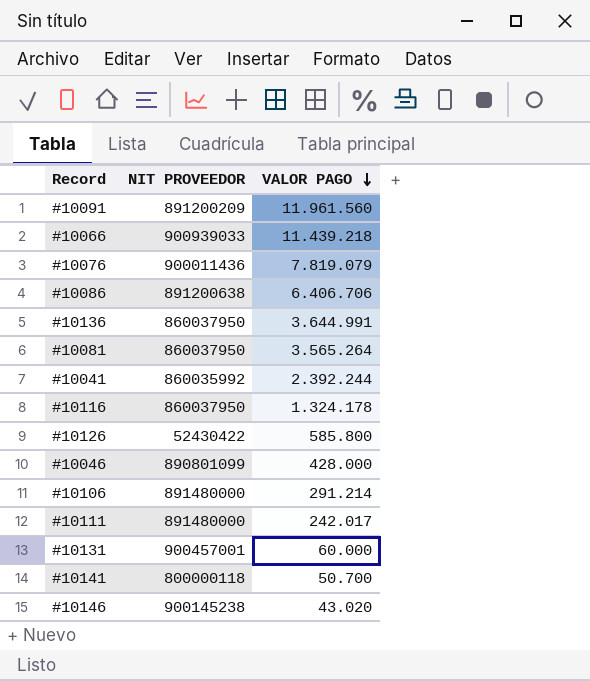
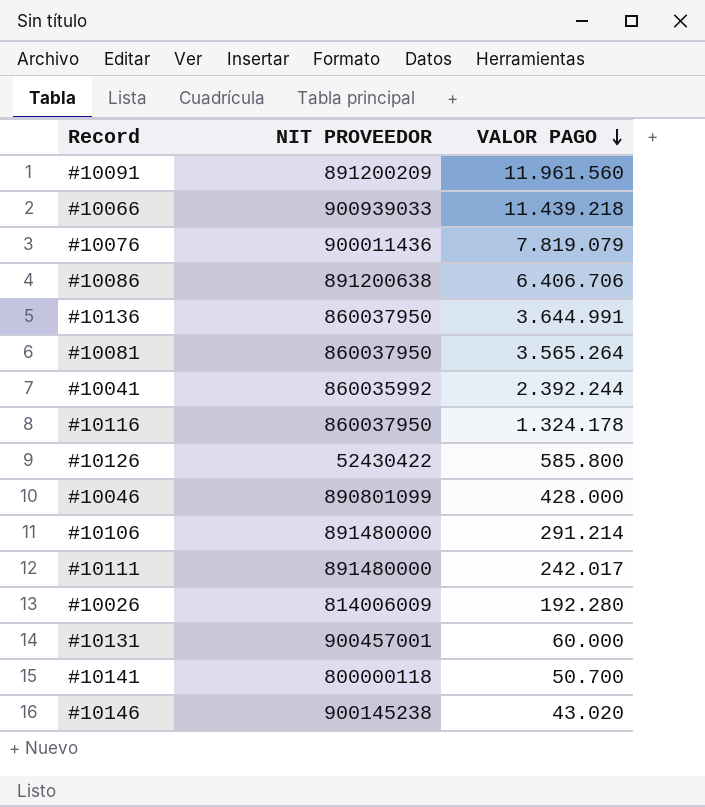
row #10026: none -> 814006009 | 192.280

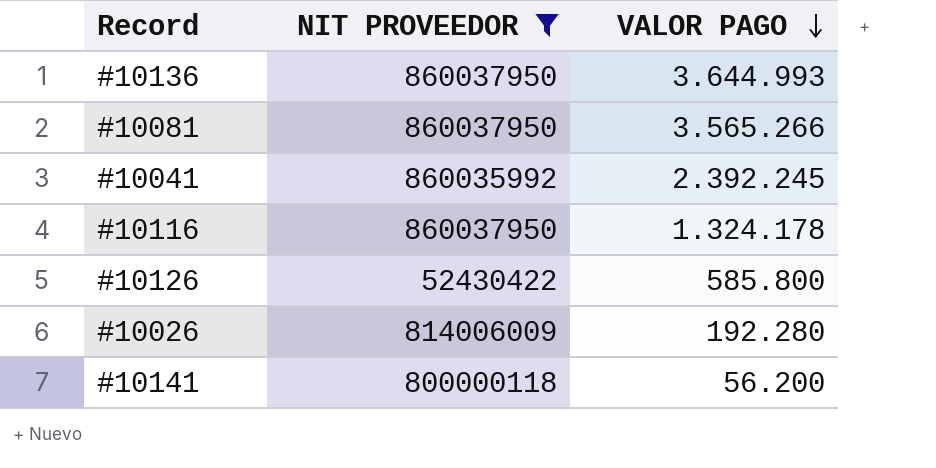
filter: none -> NIT PROVEEDOR <= 860037950
#10136 | VALOR PAGO: 3.644.991 -> 3.644.993
#10081 | VALOR PAGO: 3.565.264 -> 3.565.266
#10041 | VALOR PAGO: 2.392.244 -> 2.392.245
#10141 | VALOR PAGO: 50.700 -> 56.200

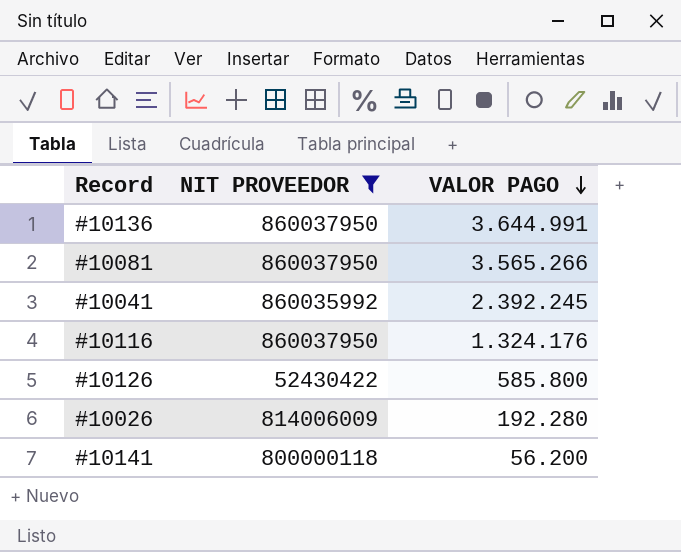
#10136 | VALOR PAGO: 3.644.993 -> 3.644.991
#10116 | VALOR PAGO: 1.324.178 -> 1.324.176

